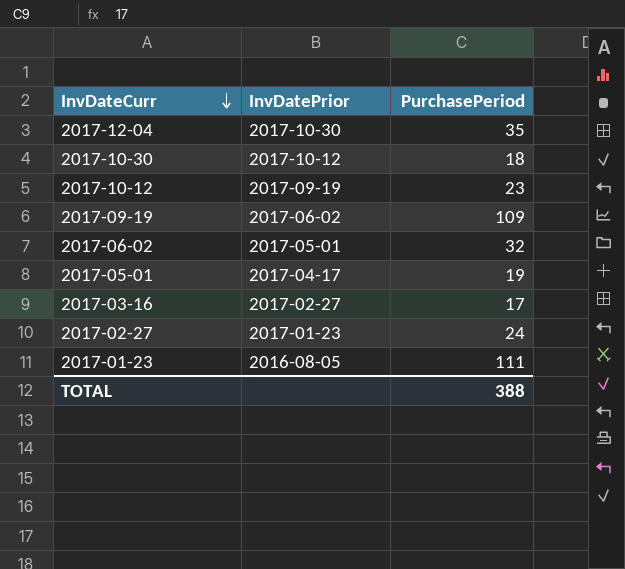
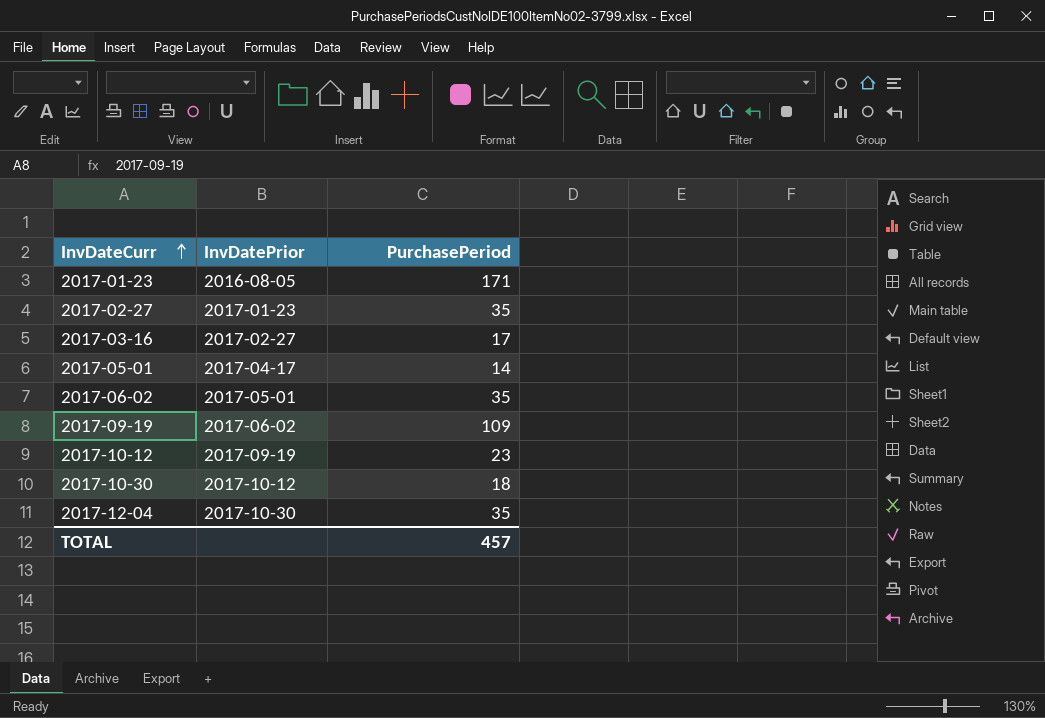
row order: InvDateCurr descending -> InvDateCurr ascending
2017-01-23 | PurchasePeriod: 111 -> 171
2017-02-27 | PurchasePeriod: 24 -> 35
2017-05-01 | PurchasePeriod: 19 -> 14
2017-06-02 | PurchasePeriod: 32 -> 35
TOTAL | PurchasePeriod: 388 -> 457

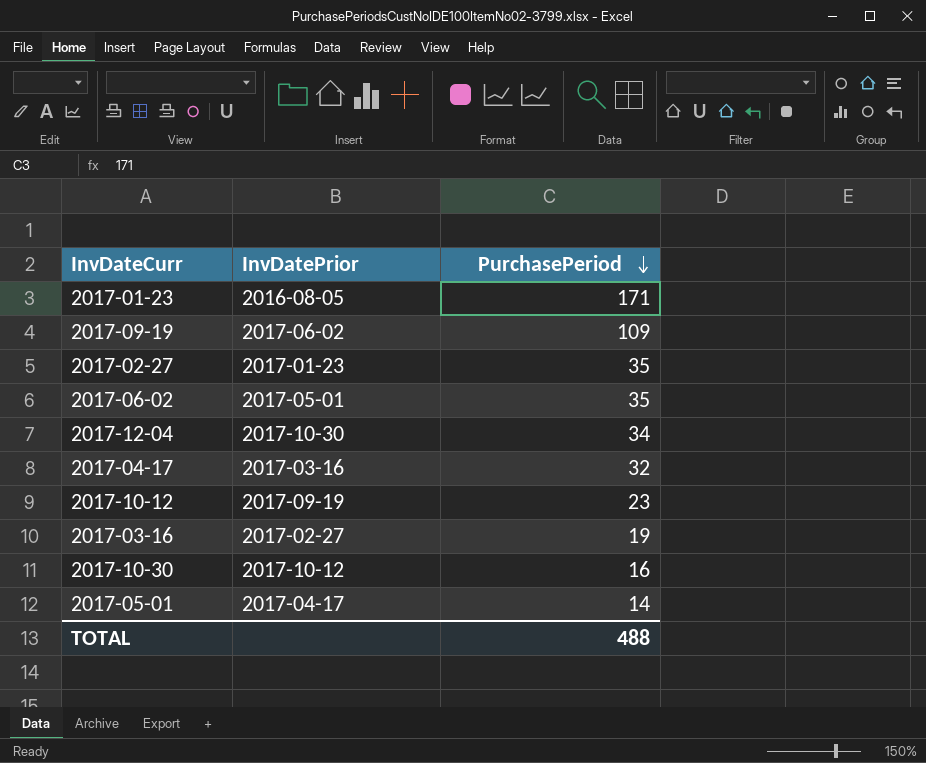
row order: InvDateCurr ascending -> PurchasePeriod descending
2017-12-04 | PurchasePeriod: 35 -> 34
row 2017-04-17: none -> 2017-03-16 | 32
2017-03-16 | PurchasePeriod: 17 -> 19
2017-10-30 | PurchasePeriod: 18 -> 16
TOTAL | PurchasePeriod: 457 -> 488

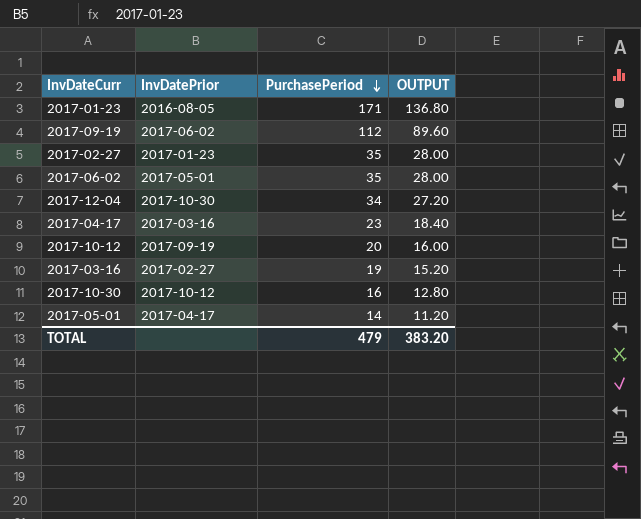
column OUTPUT | formula: none -> [PurchasePeriod] * 0.8
2017-09-19 | PurchasePeriod: 109 -> 112
2017-04-17 | PurchasePeriod: 32 -> 23
2017-10-12 | PurchasePeriod: 23 -> 20
TOTAL | PurchasePeriod: 488 -> 479

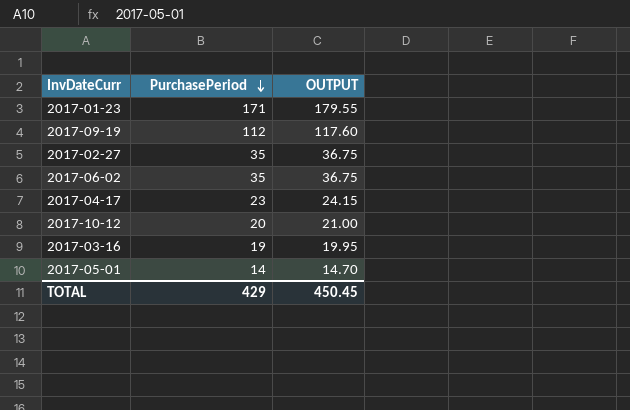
column InvDatePrior | position: 2 -> none
column OUTPUT | formula: [PurchasePeriod] * 0.8 -> [PurchasePeriod] * 1.05
row 2017-12-04: 2017-10-30 | 34 | 27.20 -> none
row 2017-10-30: 2017-10-12 | 16 | 12.80 -> none
TOTAL | PurchasePeriod: 479 -> 429
TOTAL | OUTPUT: 383.20 -> 450.45

